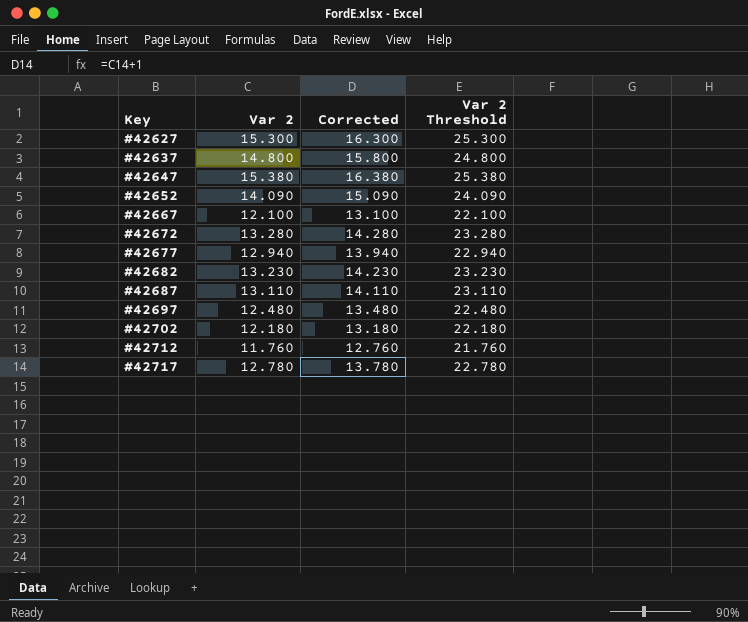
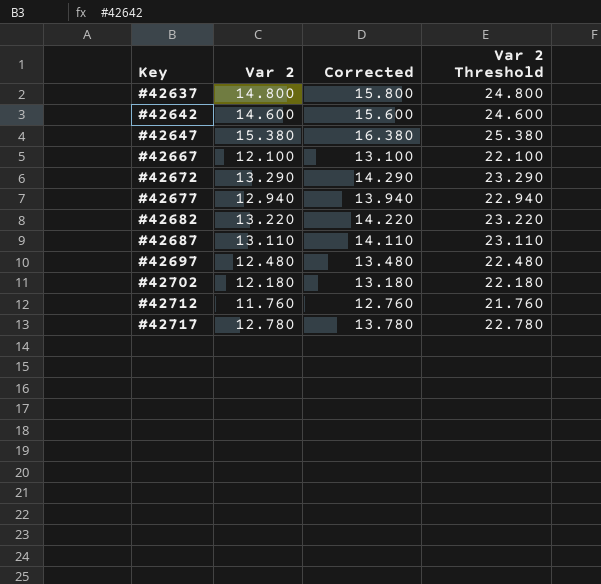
row #42627: 15.300 | 16.300 | 25.300 -> none
row #42652: 14.090 | 15.090 | 24.090 -> none
row #42642: none -> 14.600 | 15.600 | 24.600
#42672 | Var 2: 13.280 -> 13.290
#42672 | Corrected: 14.280 -> 14.290
#42672 | Var 2 Threshold: 23.280 -> 23.290
#42682 | Var 2: 13.230 -> 13.220
#42682 | Corrected: 14.230 -> 14.220
#42682 | Var 2 Threshold: 23.230 -> 23.220

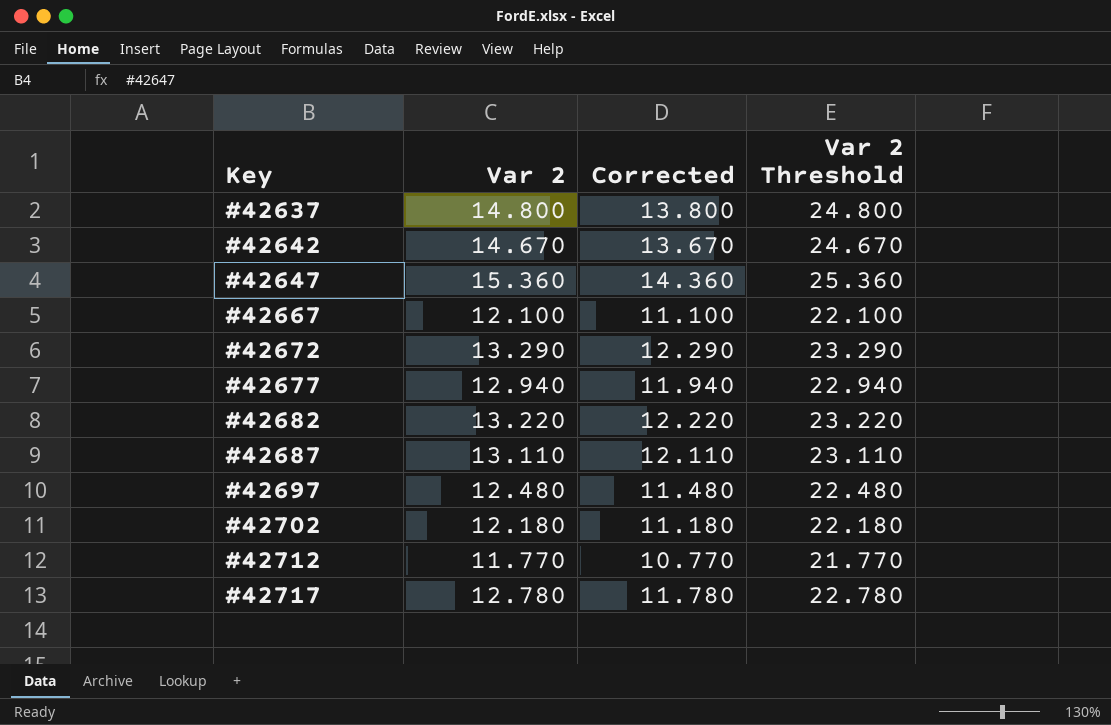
column Corrected | formula: [Var 2] + 1 -> [Var 2] - 1
#42642 | Var 2: 14.600 -> 14.670
#42642 | Var 2 Threshold: 24.600 -> 24.670
#42647 | Var 2: 15.380 -> 15.360
#42647 | Var 2 Threshold: 25.380 -> 25.360
#42712 | Var 2: 11.760 -> 11.770
#42712 | Var 2 Threshold: 21.760 -> 21.770

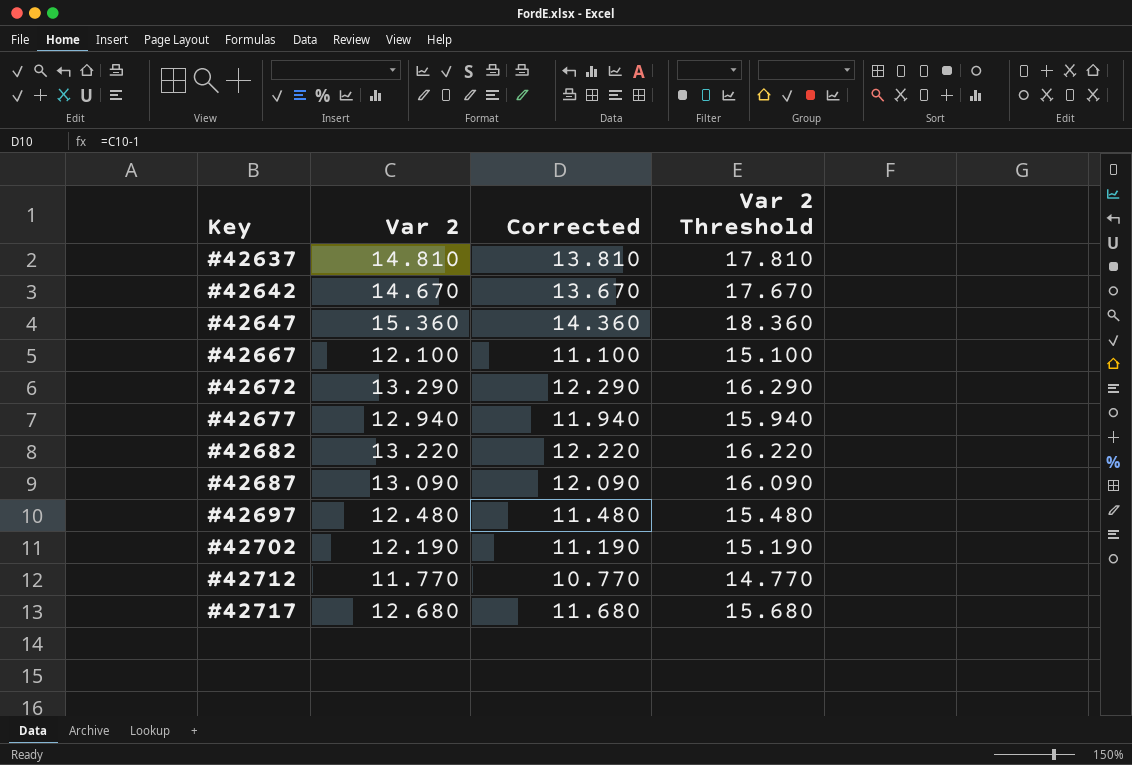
column Var 2 Threshold | formula: [Var 2] + 10 -> [Var 2] + 3
#42637 | Var 2: 14.800 -> 14.810
#42637 | Corrected: 13.800 -> 13.810
#42687 | Var 2: 13.110 -> 13.090
#42687 | Corrected: 12.110 -> 12.090
#42702 | Var 2: 12.180 -> 12.190
#42702 | Corrected: 11.180 -> 11.190
#42717 | Var 2: 12.780 -> 12.680
#42717 | Corrected: 11.780 -> 11.680

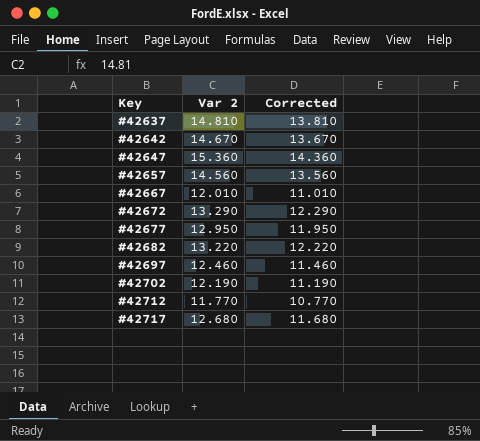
column Var 2 Threshold | formula: [Var 2] + 3 -> none
row #42687: 13.090 | 12.090 | 16.090 -> none
row #42657: none -> 14.560 | 13.560
#42667 | Var 2: 12.100 -> 12.010
#42667 | Corrected: 11.100 -> 11.010
#42677 | Var 2: 12.940 -> 12.950
#42677 | Corrected: 11.940 -> 11.950
#42697 | Var 2: 12.480 -> 12.460
#42697 | Corrected: 11.480 -> 11.460

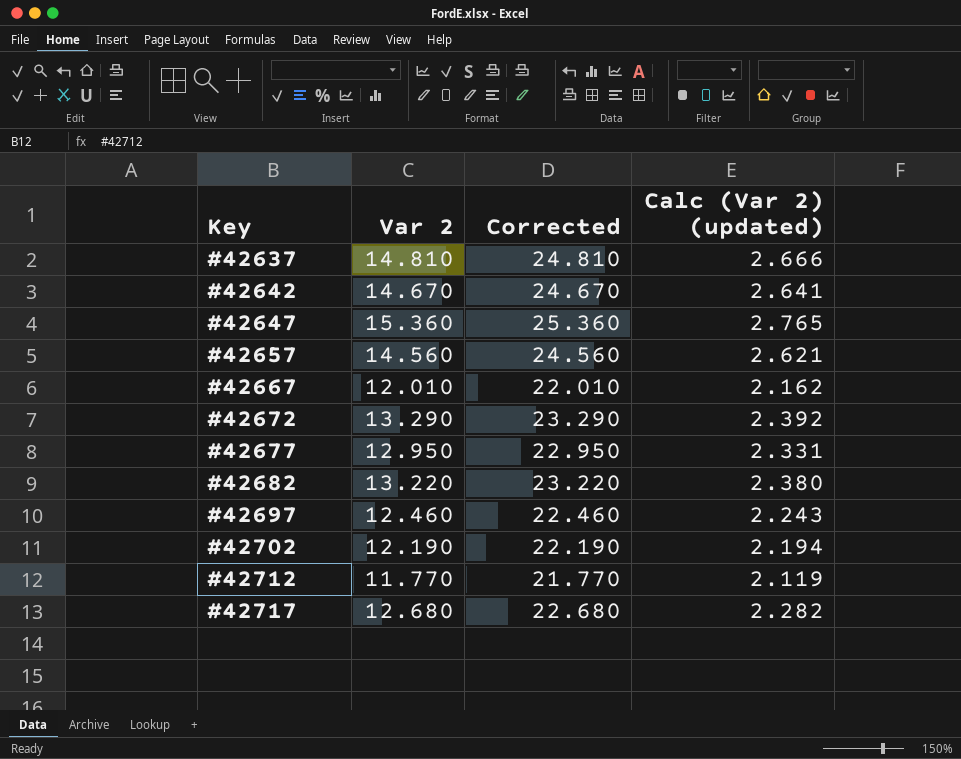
column Corrected | formula: [Var 2] - 1 -> [Var 2] + 10
column Calc (Var 2) (updated) | formula: none -> [Var 2] * 0.18

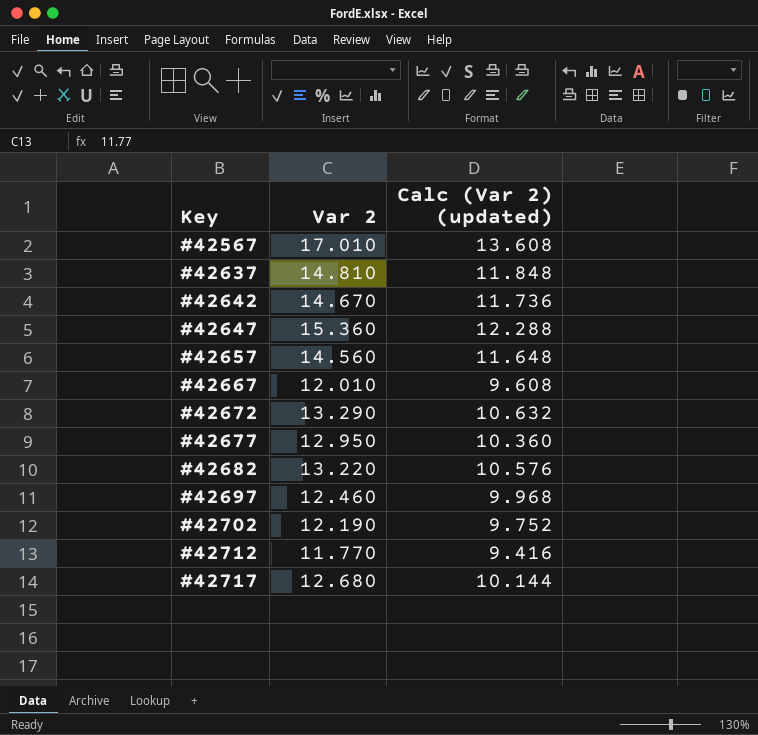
column Corrected | formula: [Var 2] + 10 -> none
column Calc (Var 2) (updated) | formula: [Var 2] * 0.18 -> [Var 2] * 0.8
row #42567: none -> 17.010 | 13.608

